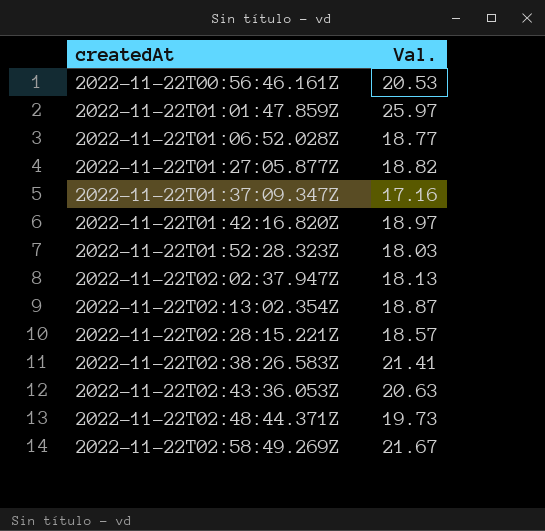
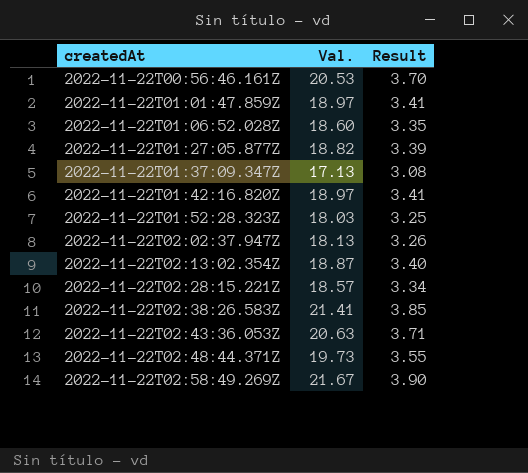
column Result | formula: none -> [Val.] * 0.18
2022-11-22T01:01:47.859Z | Val.: 25.97 -> 18.97
2022-11-22T01:06:52.028Z | Val.: 18.77 -> 18.60
2022-11-22T01:37:09.347Z | Val.: 17.16 -> 17.13

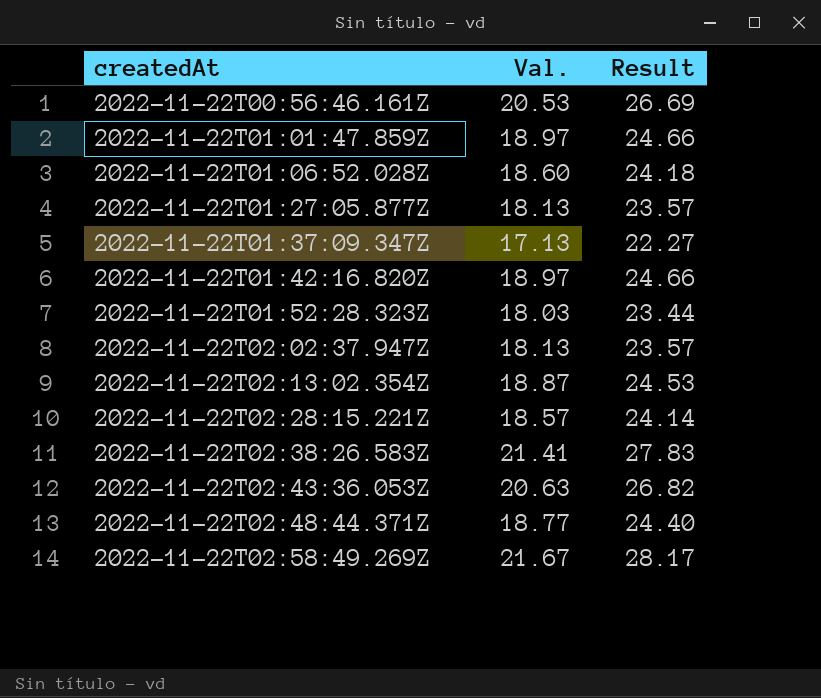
column Result | formula: [Val.] * 0.18 -> [Val.] * 1.3
2022-11-22T01:27:05.877Z | Val.: 18.82 -> 18.13
2022-11-22T02:48:44.371Z | Val.: 19.73 -> 18.77

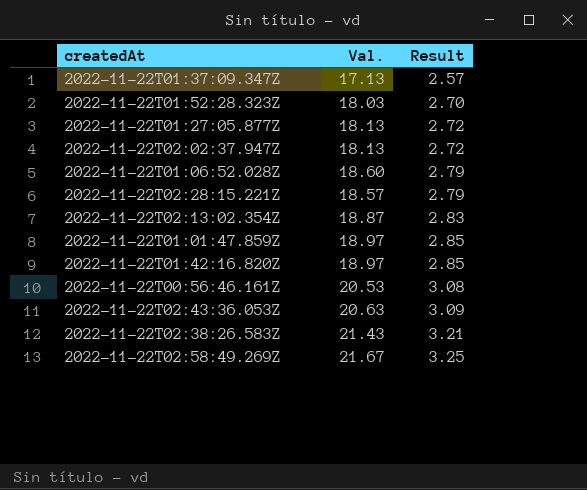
row order: createdAt ascending -> Result ascending
column Result | formula: [Val.] * 1.3 -> [Val.] * 0.15
row 2022-11-22T02:48:44.371Z: 18.77 | 24.40 -> none
2022-11-22T02:38:26.583Z | Val.: 21.41 -> 21.43

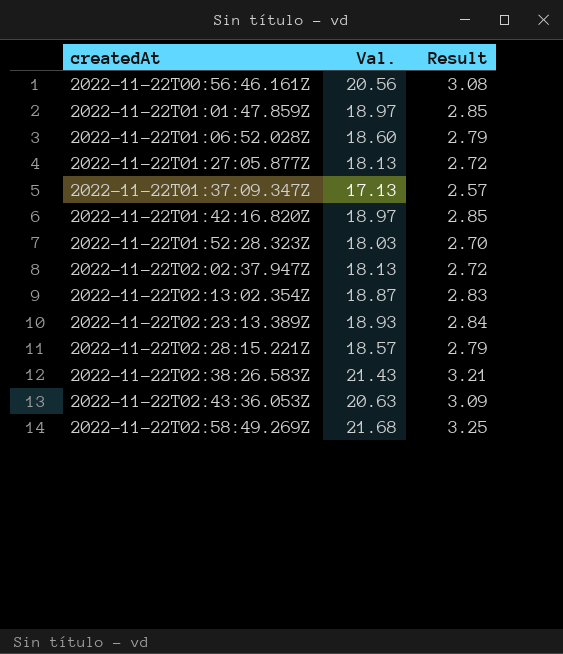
row order: Result ascending -> createdAt ascending
2022-11-22T00:56:46.161Z | Val.: 20.53 -> 20.56
row 2022-11-22T02:23:13.389Z: none -> 18.93 | 2.84
2022-11-22T02:58:49.269Z | Val.: 21.67 -> 21.68

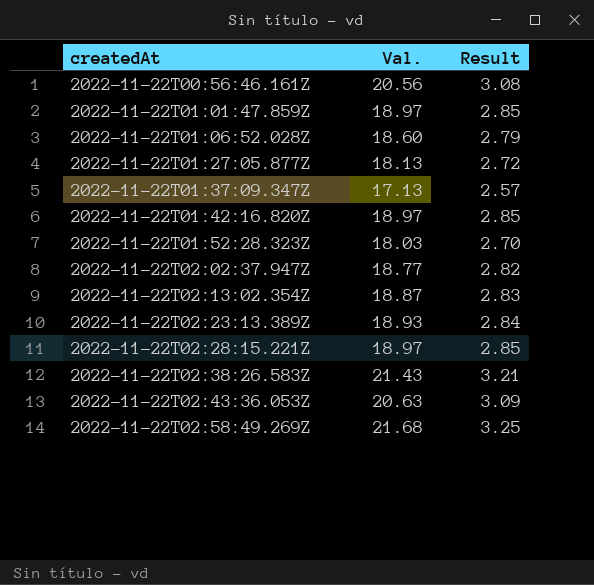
2022-11-22T02:02:37.947Z | Val.: 18.13 -> 18.77
2022-11-22T02:02:37.947Z | Result: 2.72 -> 2.82
2022-11-22T02:28:15.221Z | Val.: 18.57 -> 18.97
2022-11-22T02:28:15.221Z | Result: 2.79 -> 2.85

